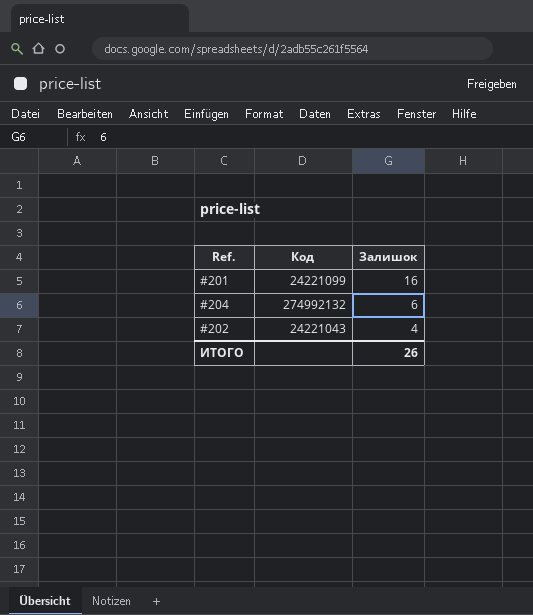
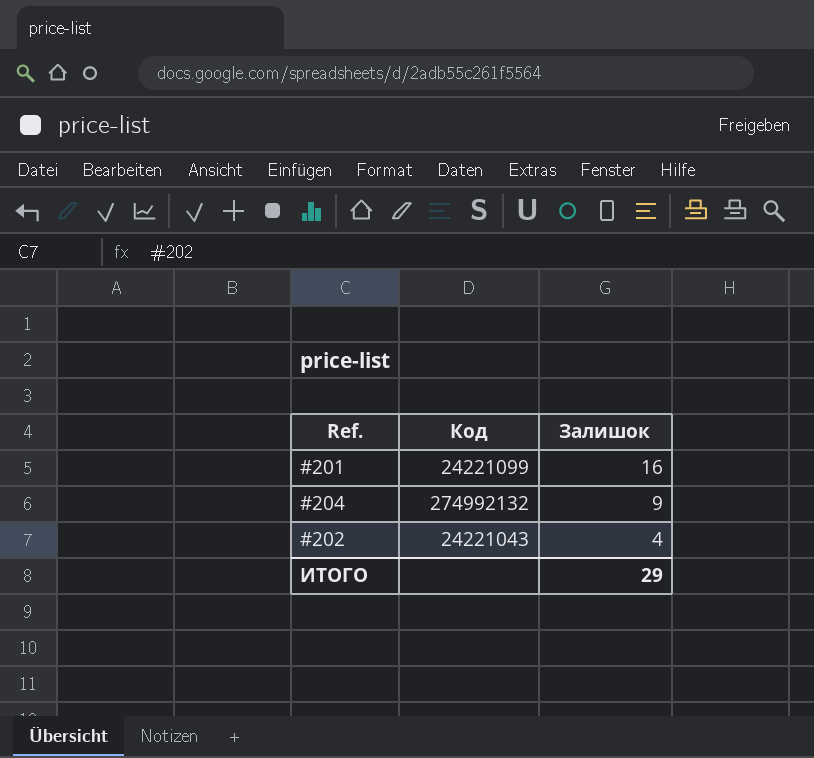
#204 | Залишок: 6 -> 9
ИТОГО | Залишок: 26 -> 29

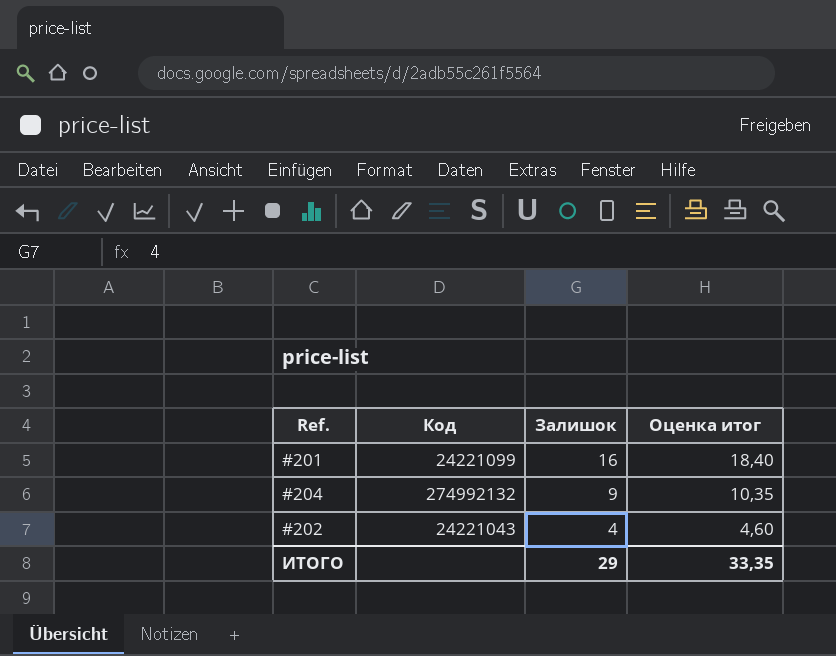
column Оценка итог | formula: none -> [Залишок] * 1,15

